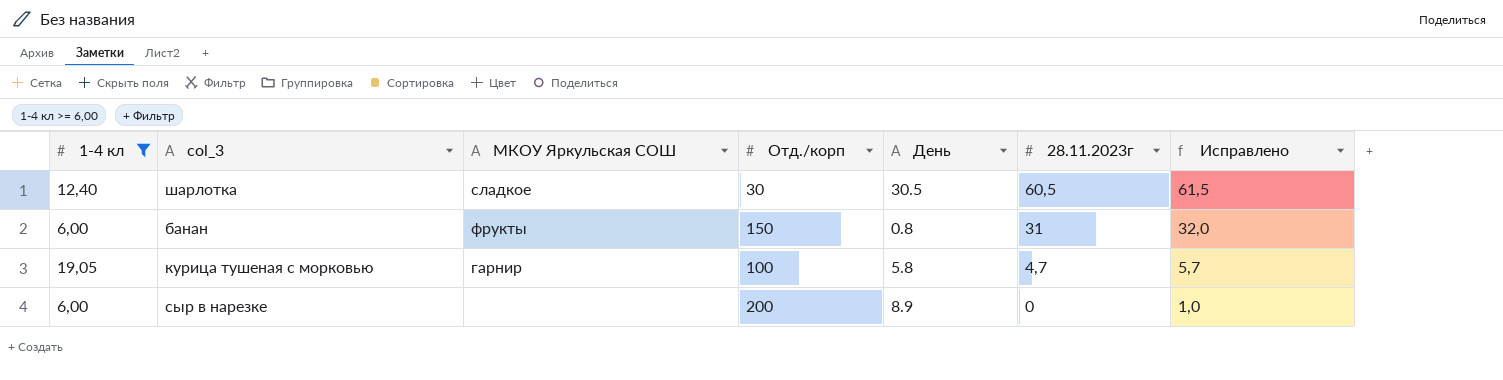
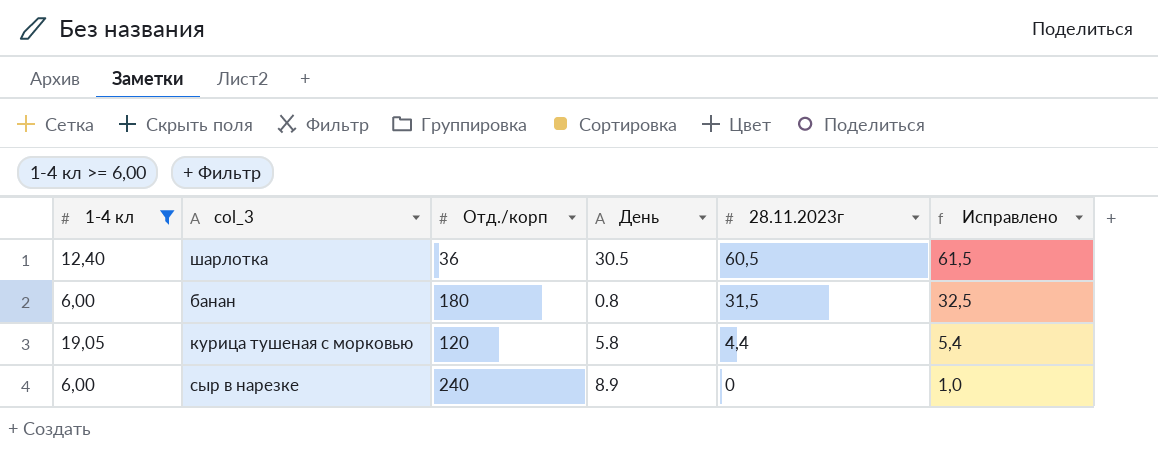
column МКОУ Яркульская СОШ | position: 3 -> none
шарлотка | Отд./корп: 30 -> 36
банан | Отд./корп: 150 -> 180
банан | 28.11.2023г: 31 -> 31,5
банан | Исправлено: 32,0 -> 32,5
курица тушеная с морковью | Отд./корп: 100 -> 120
курица тушеная с морковью | 28.11.2023г: 4,7 -> 4,4
курица тушеная с морковью | Исправлено: 5,7 -> 5,4
сыр в нарезке | Отд./корп: 200 -> 240

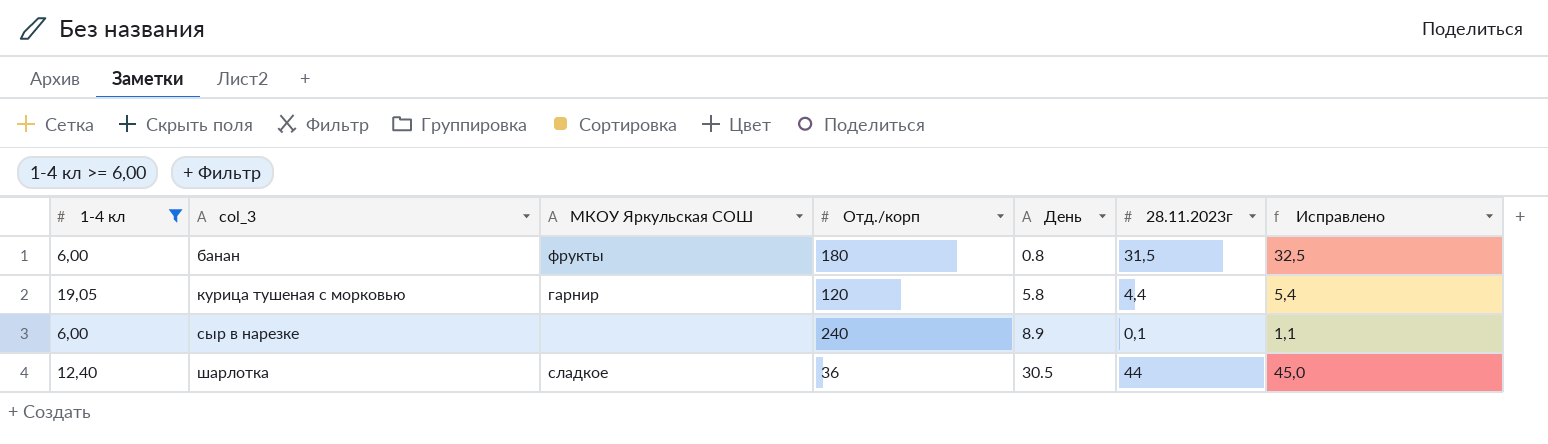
row order: 28.11.2023г descending -> col_3 ascending
column МКОУ Яркульская СОШ | position: none -> 3
сыр в нарезке | 28.11.2023г: 0 -> 0,1
сыр в нарезке | Исправлено: 1,0 -> 1,1
шарлотка | 28.11.2023г: 60,5 -> 44
шарлотка | Исправлено: 61,5 -> 45,0

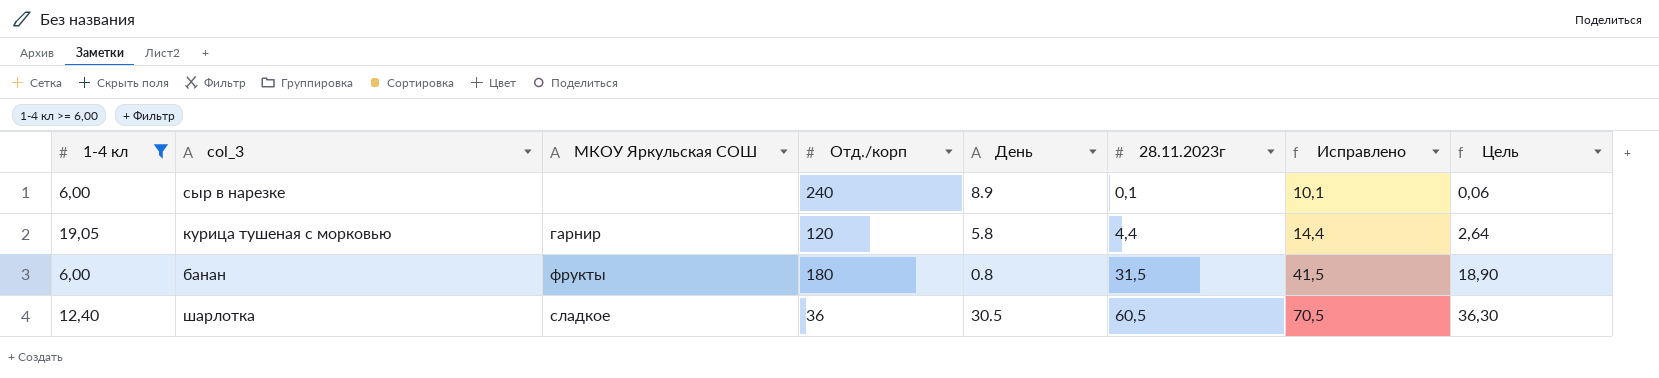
row order: col_3 ascending -> 28.11.2023г ascending
column Исправлено | formula: [28.11.2023г] + 1 -> [28.11.2023г] + 10
column Цель | formula: none -> [28.11.2023г] * 0,6
шарлотка | 28.11.2023г: 44 -> 60,5

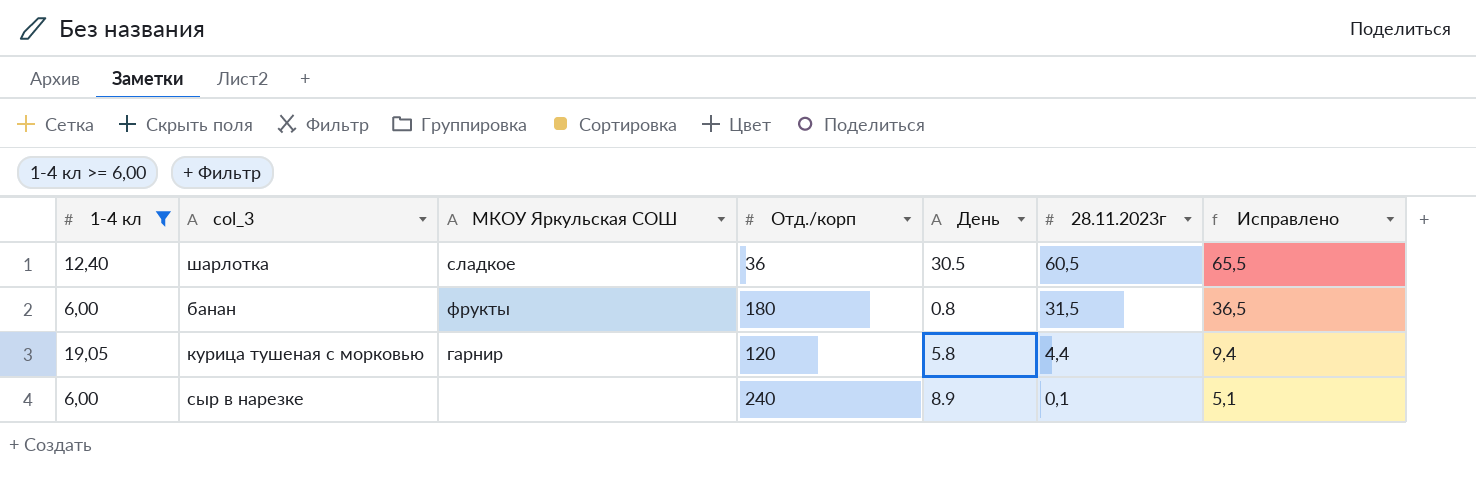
row order: 28.11.2023г ascending -> 28.11.2023г descending
column Цель | formula: [28.11.2023г] * 0,6 -> none
column Исправлено | formula: [28.11.2023г] + 10 -> [28.11.2023г] + 5

